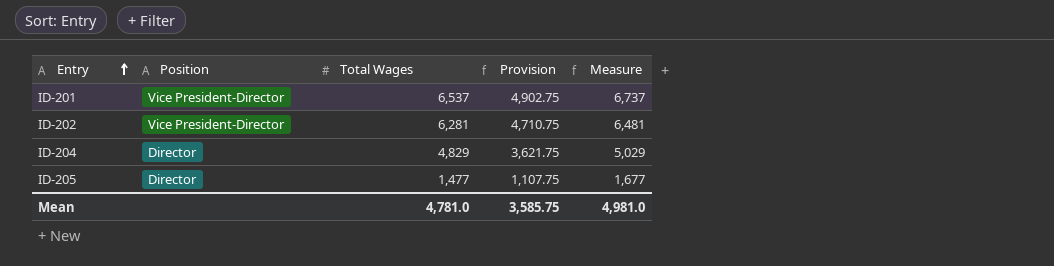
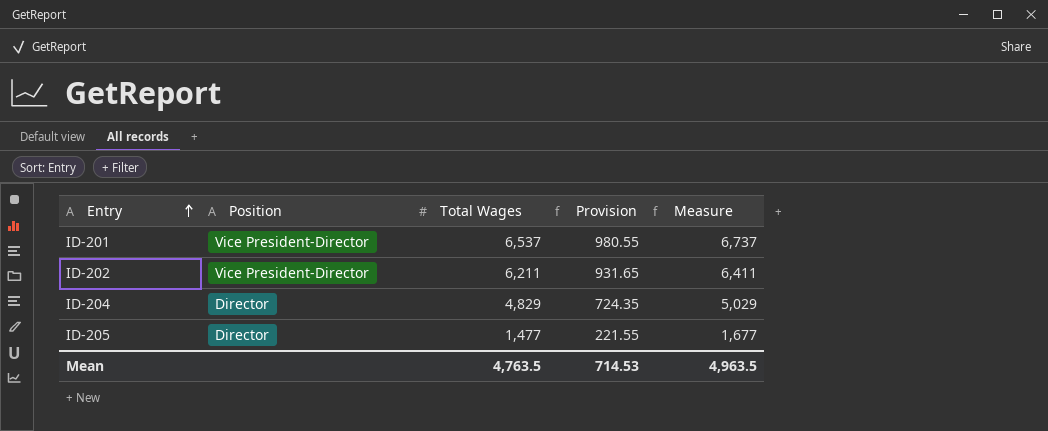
column Provision | formula: [Total Wages] * 0.75 -> [Total Wages] * 0.15
ID-202 | Total Wages: 6,281 -> 6,211
ID-202 | Measure: 6,481 -> 6,411
Mean | Total Wages: 4,781.0 -> 4,763.5
Mean | Provision: 3,585.75 -> 714.53
Mean | Measure: 4,981.0 -> 4,963.5

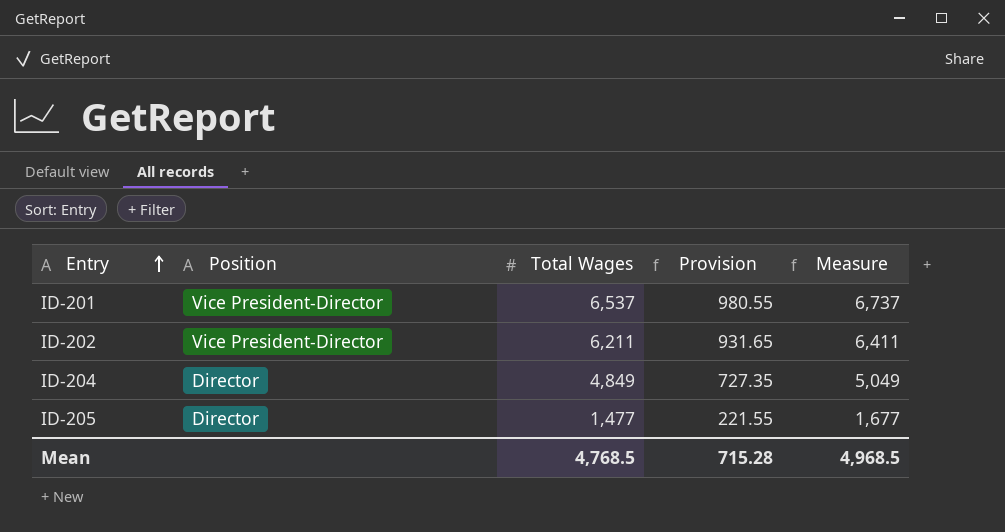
ID-204 | Total Wages: 4,829 -> 4,849
ID-204 | Provision: 724.35 -> 727.35
ID-204 | Measure: 5,029 -> 5,049
Mean | Total Wages: 4,763.5 -> 4,768.5
Mean | Provision: 714.53 -> 715.28
Mean | Measure: 4,963.5 -> 4,968.5

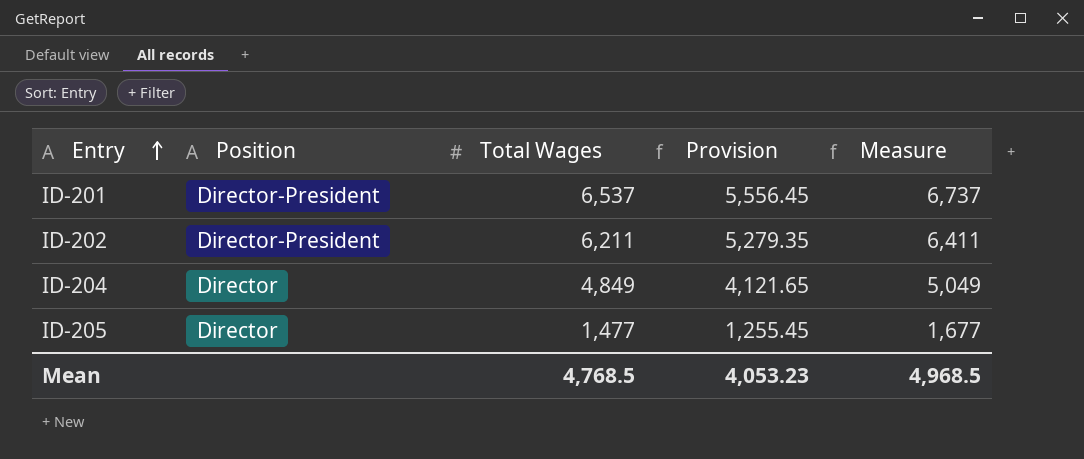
column Provision | formula: [Total Wages] * 0.15 -> [Total Wages] * 0.85
ID-201 | Position: Vice President-Director -> Director-President
ID-202 | Position: Vice President-Director -> Director-President
Mean | Provision: 715.28 -> 4,053.23

